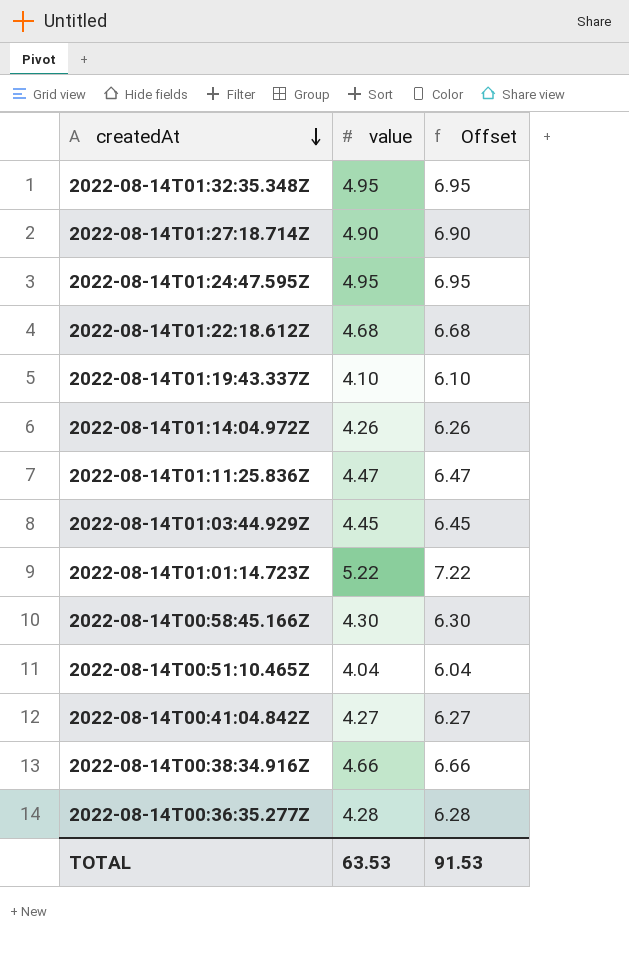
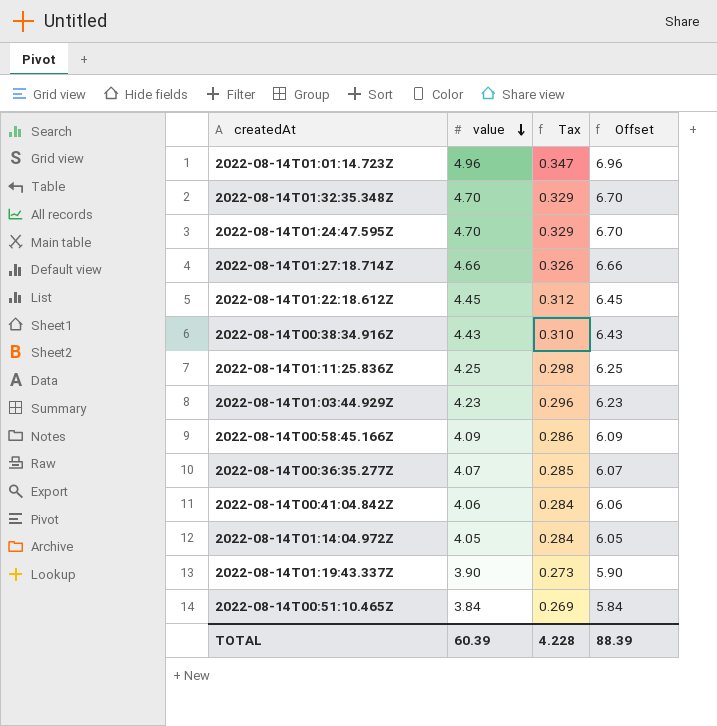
row order: createdAt descending -> value descending
column Tax | formula: none -> [value] * 0.07
2022-08-14T01:01:14.723Z | value: 5.22 -> 4.96
2022-08-14T01:01:14.723Z | Offset: 7.22 -> 6.96
2022-08-14T01:32:35.348Z | value: 4.95 -> 4.70
2022-08-14T01:32:35.348Z | Offset: 6.95 -> 6.70
2022-08-14T01:24:47.595Z | value: 4.95 -> 4.70
2022-08-14T01:24:47.595Z | Offset: 6.95 -> 6.70
2022-08-14T01:27:18.714Z | value: 4.90 -> 4.66
2022-08-14T01:27:18.714Z | Offset: 6.90 -> 6.66
2022-08-14T01:22:18.612Z | value: 4.68 -> 4.45
2022-08-14T01:22:18.612Z | Offset: 6.68 -> 6.45
2022-08-14T00:38:34.916Z | value: 4.66 -> 4.43
2022-08-14T00:38:34.916Z | Offset: 6.66 -> 6.43
2022-08-14T01:11:25.836Z | value: 4.47 -> 4.25
2022-08-14T01:11:25.836Z | Offset: 6.47 -> 6.25
2022-08-14T01:03:44.929Z | value: 4.45 -> 4.23
2022-08-14T01:03:44.929Z | Offset: 6.45 -> 6.23
2022-08-14T00:58:45.166Z | value: 4.30 -> 4.09
2022-08-14T00:58:45.166Z | Offset: 6.30 -> 6.09
2022-08-14T00:36:35.277Z | value: 4.28 -> 4.07
2022-08-14T00:36:35.277Z | Offset: 6.28 -> 6.07
2022-08-14T00:41:04.842Z | value: 4.27 -> 4.06
2022-08-14T00:41:04.842Z | Offset: 6.27 -> 6.06
2022-08-14T01:14:04.972Z | value: 4.26 -> 4.05
2022-08-14T01:14:04.972Z | Offset: 6.26 -> 6.05
2022-08-14T01:19:43.337Z | value: 4.10 -> 3.90
2022-08-14T01:19:43.337Z | Offset: 6.10 -> 5.90
2022-08-14T00:51:10.465Z | value: 4.04 -> 3.84
2022-08-14T00:51:10.465Z | Offset: 6.04 -> 5.84
TOTAL | value: 63.53 -> 60.39
TOTAL | Offset: 91.53 -> 88.39

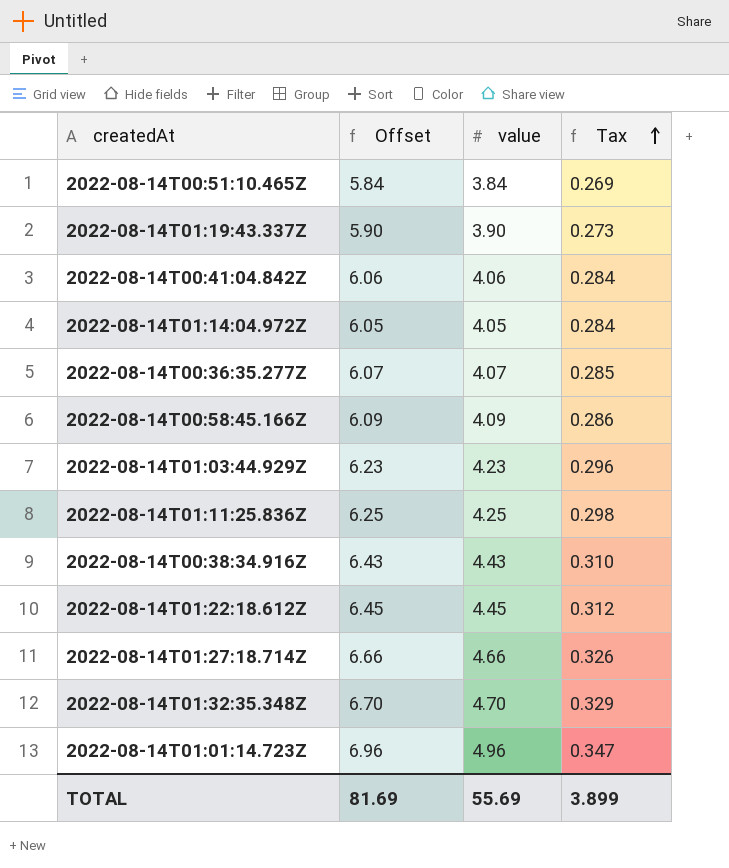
row order: value descending -> Tax ascending
column Offset | position: 4 -> 2
row 2022-08-14T01:24:47.595Z: 4.70 | 0.329 | 6.70 -> none
TOTAL | Offset: 88.39 -> 81.69
TOTAL | value: 60.39 -> 55.69
TOTAL | Tax: 4.228 -> 3.899

